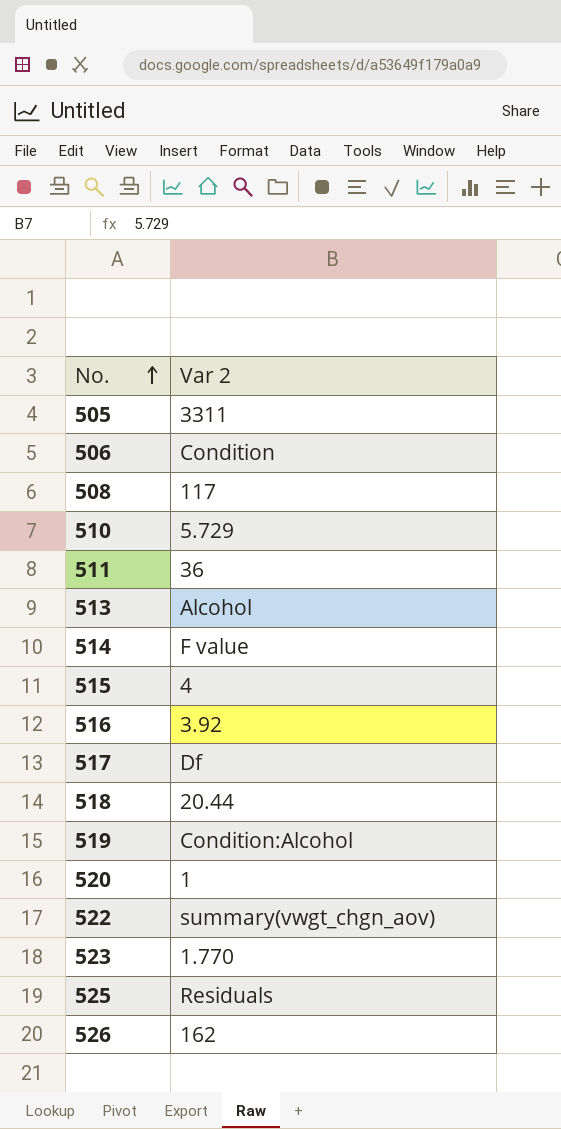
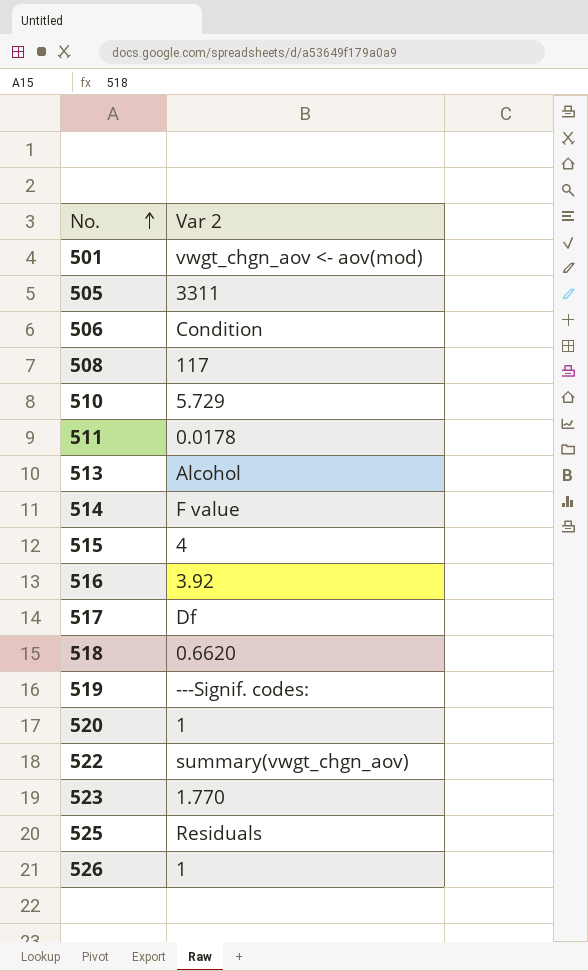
row 501: none -> vwgt_chgn_aov <- aov(mod)
511 | Var 2: 36 -> 0.0178
518 | Var 2: 20.44 -> 0.6620
519 | Var 2: Condition:Alcohol -> ---Signif. codes:
526 | Var 2: 162 -> 1

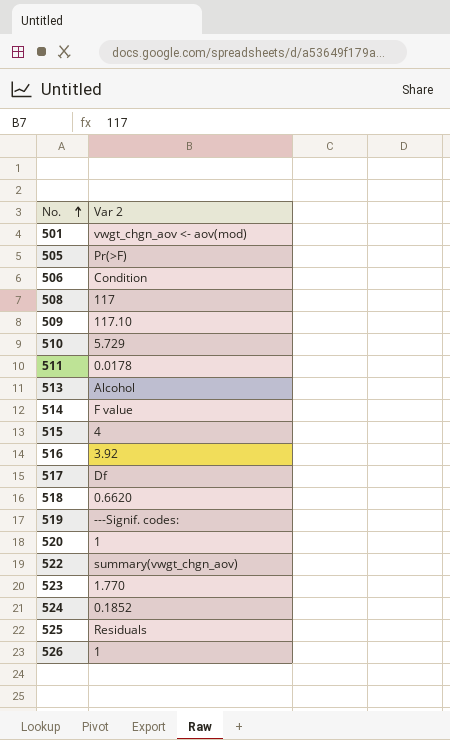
505 | Var 2: 3311 -> Pr(>F)
row 509: none -> 117.10
row 524: none -> 0.1852

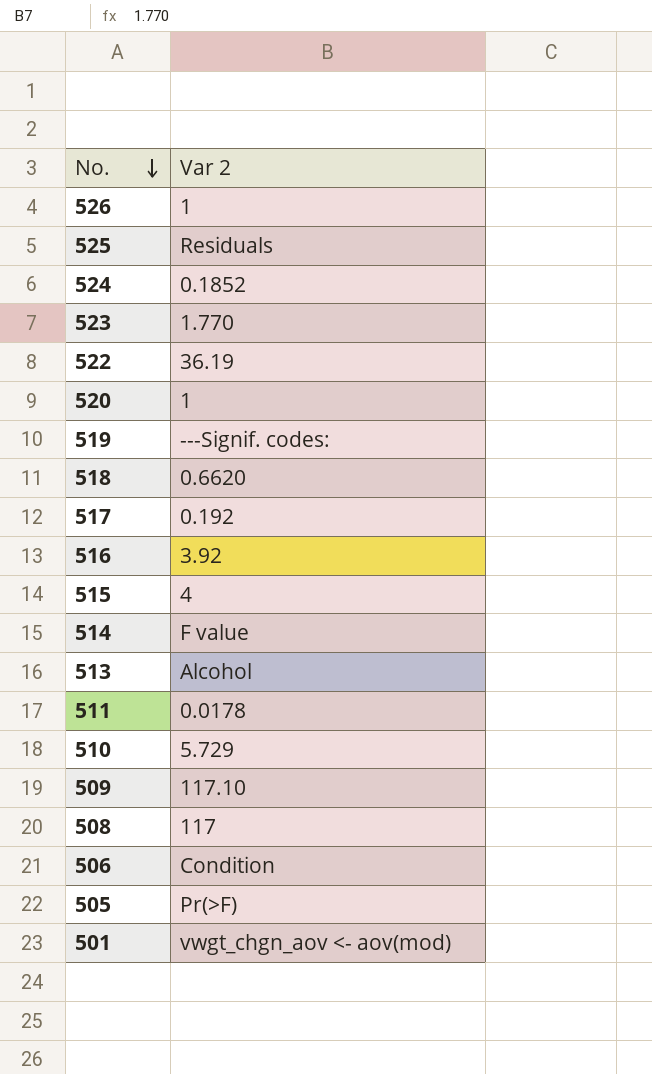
row order: No. ascending -> No. descending
522 | Var 2: summary(vwgt_chgn_aov) -> 36.19
517 | Var 2: Df -> 0.192

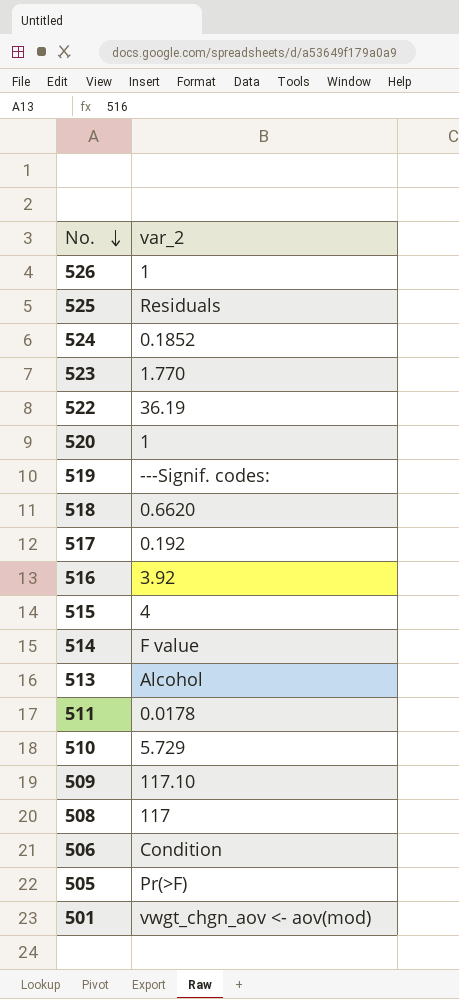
column name: Var 2 -> var_2

